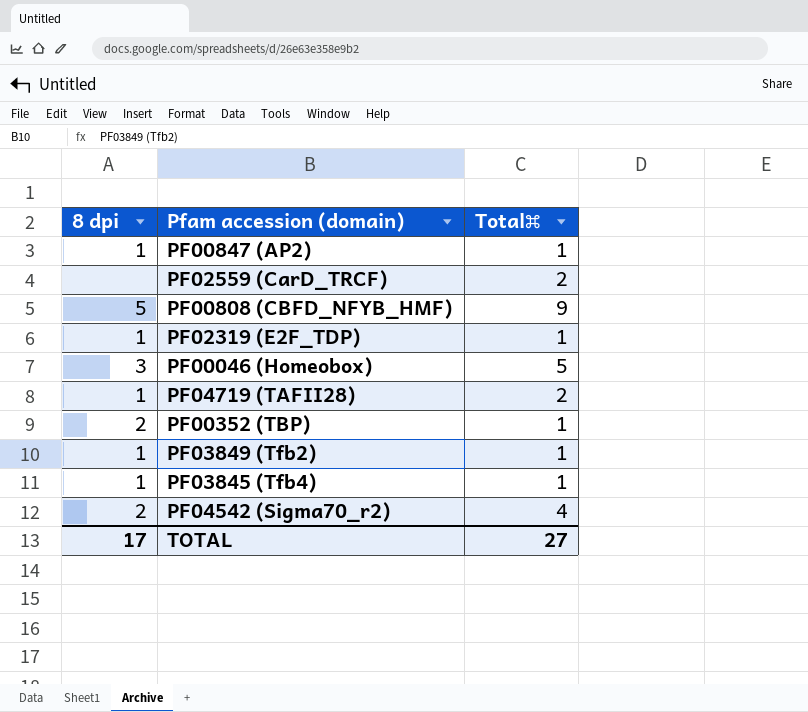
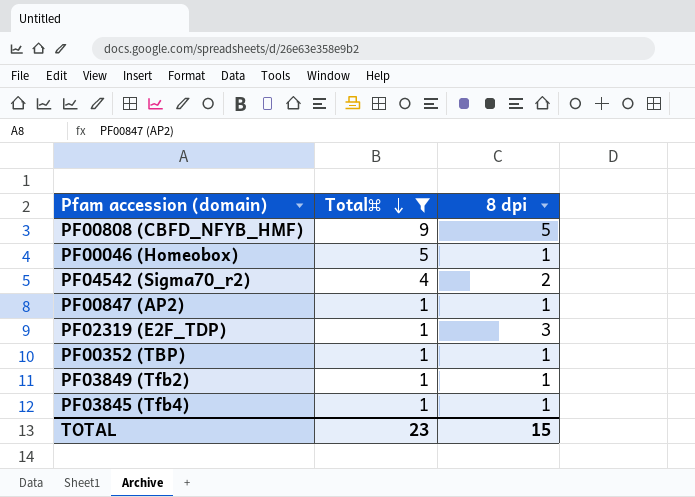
filter: none -> Total⌘ != 2
row order: none -> Total⌘ descending
column 8 dpi | position: 1 -> 3
PF00046 (Homeobox) | 8 dpi: 3 -> 1
PF02319 (E2F_TDP) | 8 dpi: 1 -> 3
PF00352 (TBP) | 8 dpi: 2 -> 1
TOTAL | Total⌘: 27 -> 23
TOTAL | 8 dpi: 17 -> 15

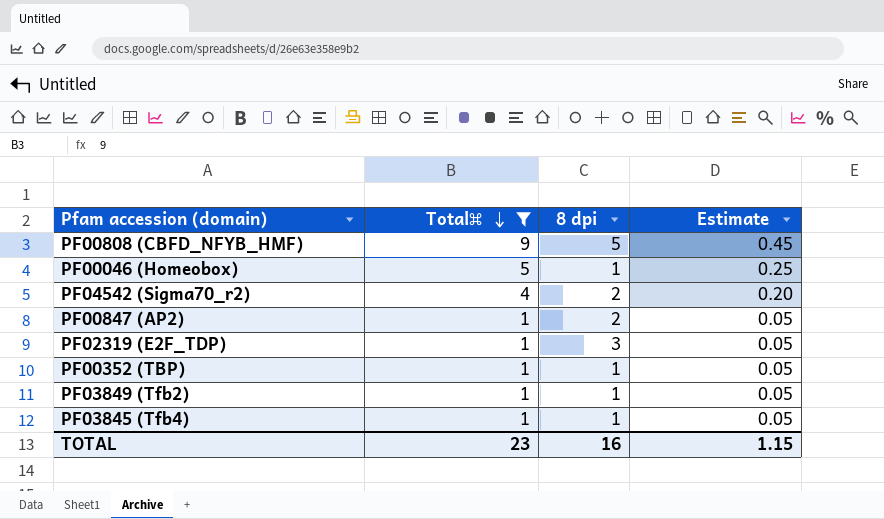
column Estimate | formula: none -> [Total⌘] * 0.05
PF00847 (AP2) | 8 dpi: 1 -> 2
TOTAL | 8 dpi: 15 -> 16

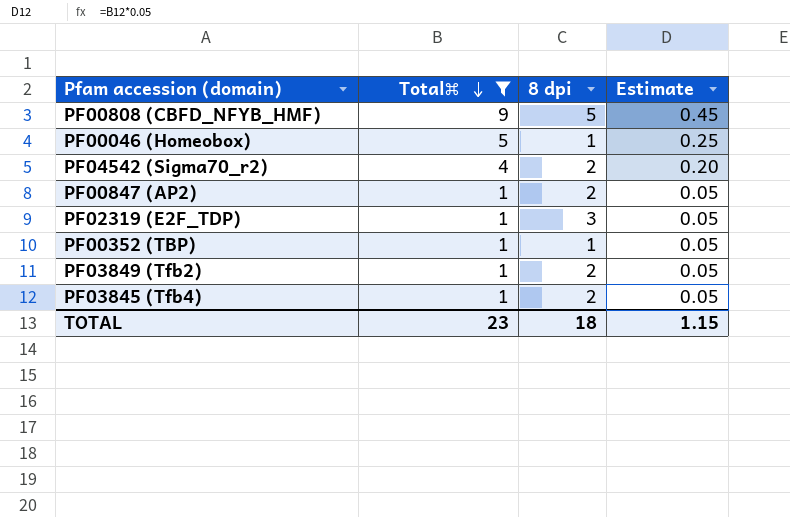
PF03849 (Tfb2) | 8 dpi: 1 -> 2
PF03845 (Tfb4) | 8 dpi: 1 -> 2
TOTAL | 8 dpi: 16 -> 18

